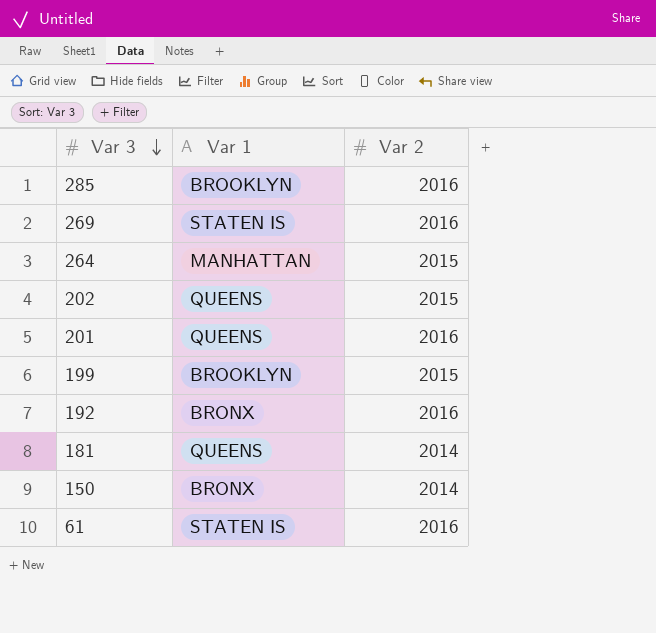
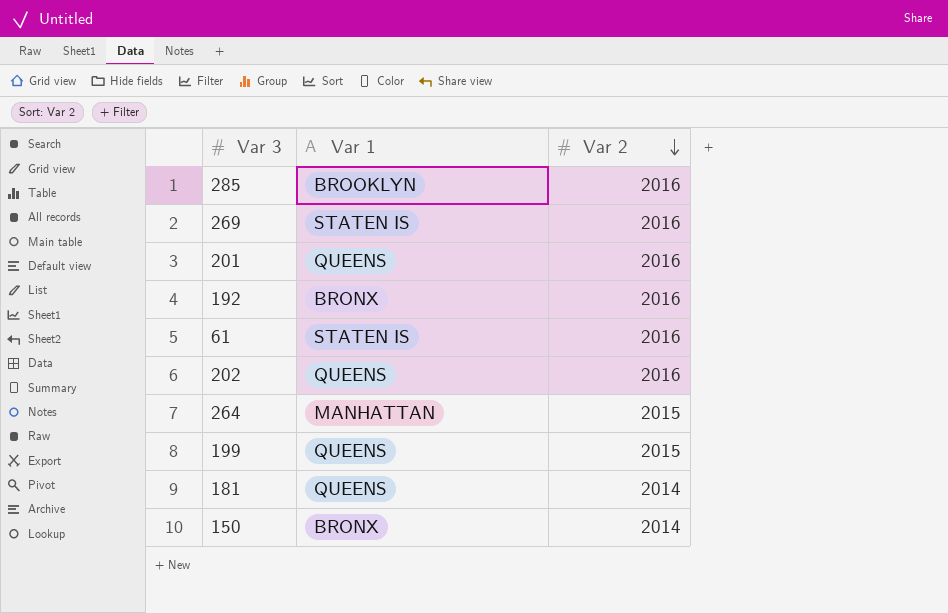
row order: Var 3 descending -> Var 2 descending
202 | Var 2: 2015 -> 2016
199 | Var 1: BROOKLYN -> QUEENS

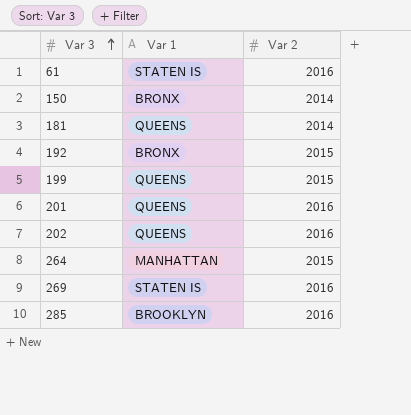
row order: Var 2 descending -> Var 3 ascending
192 | Var 2: 2016 -> 2015

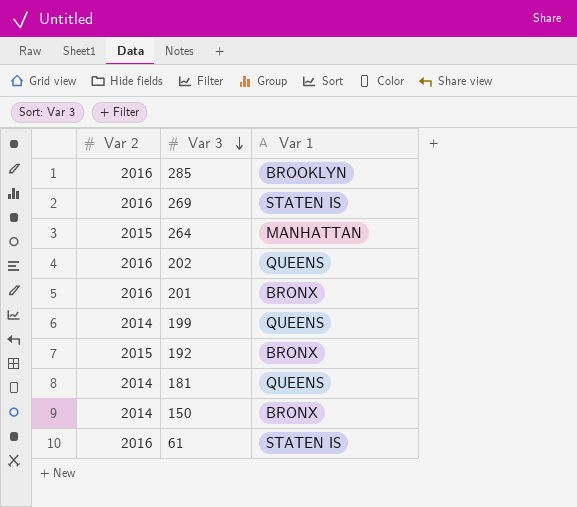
row order: Var 3 ascending -> Var 3 descending
column Var 2 | position: 3 -> 1
201 | Var 1: QUEENS -> BRONX
199 | Var 2: 2015 -> 2014

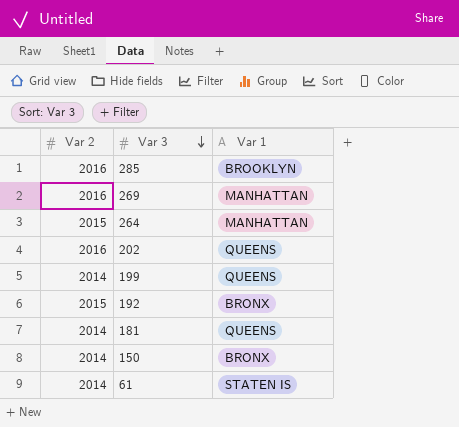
row 201: 2016 | BRONX -> none
269 | Var 1: STATEN IS -> MANHATTAN
61 | Var 2: 2016 -> 2014

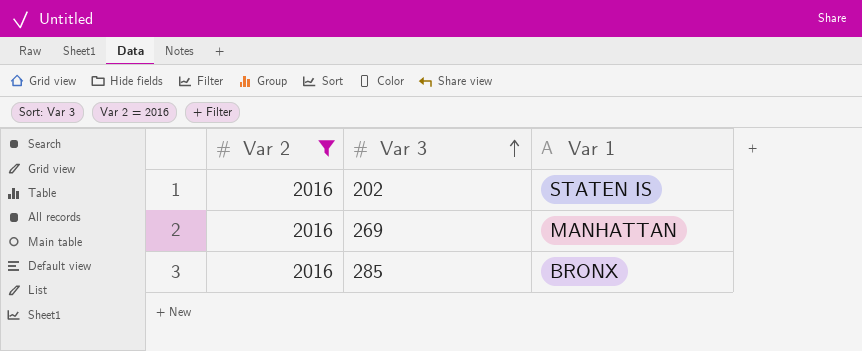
filter: none -> Var 2 = 2016
row order: Var 3 descending -> Var 3 ascending
202 | Var 1: QUEENS -> STATEN IS
285 | Var 1: BROOKLYN -> BRONX

